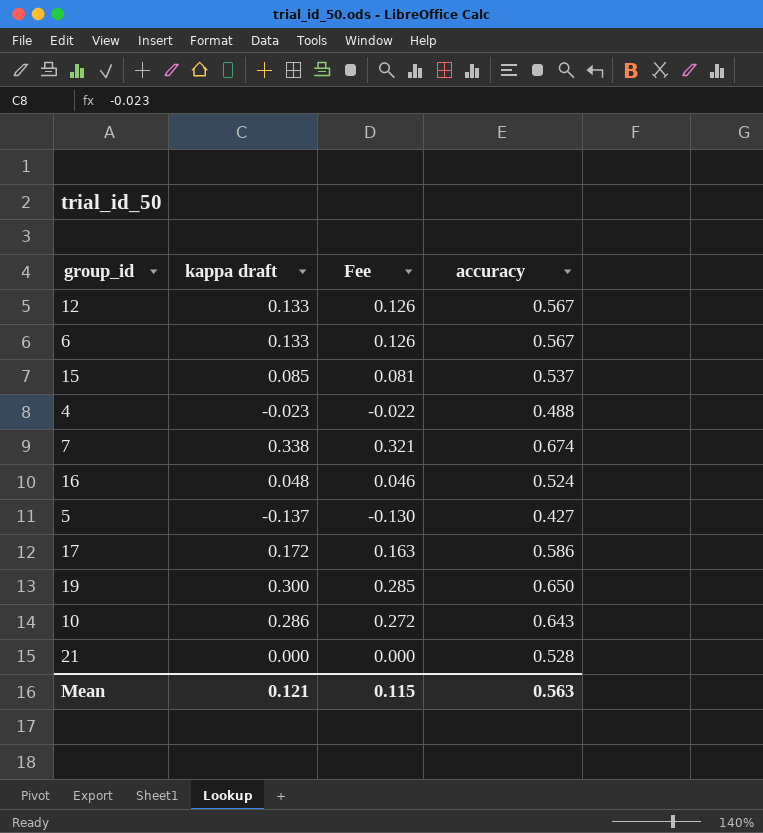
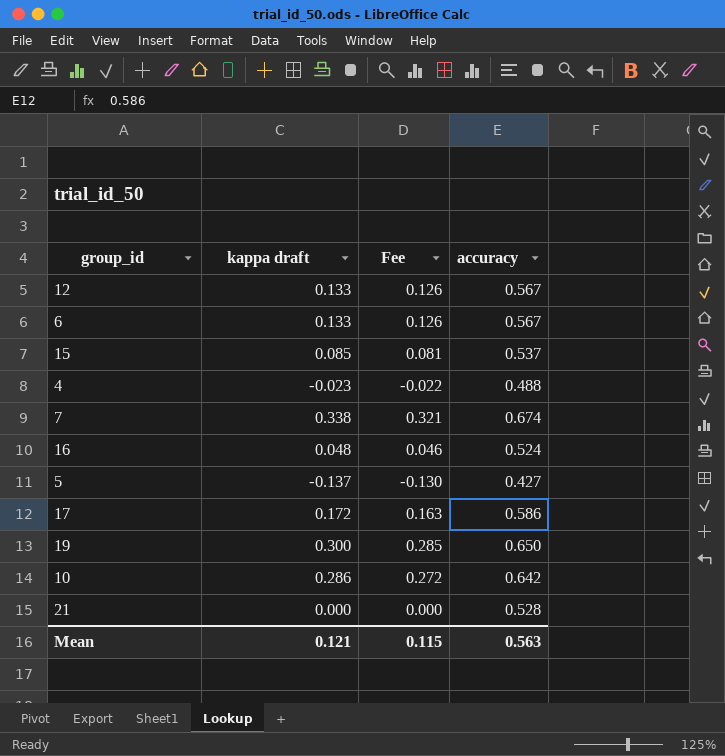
10 | accuracy: 0.643 -> 0.642

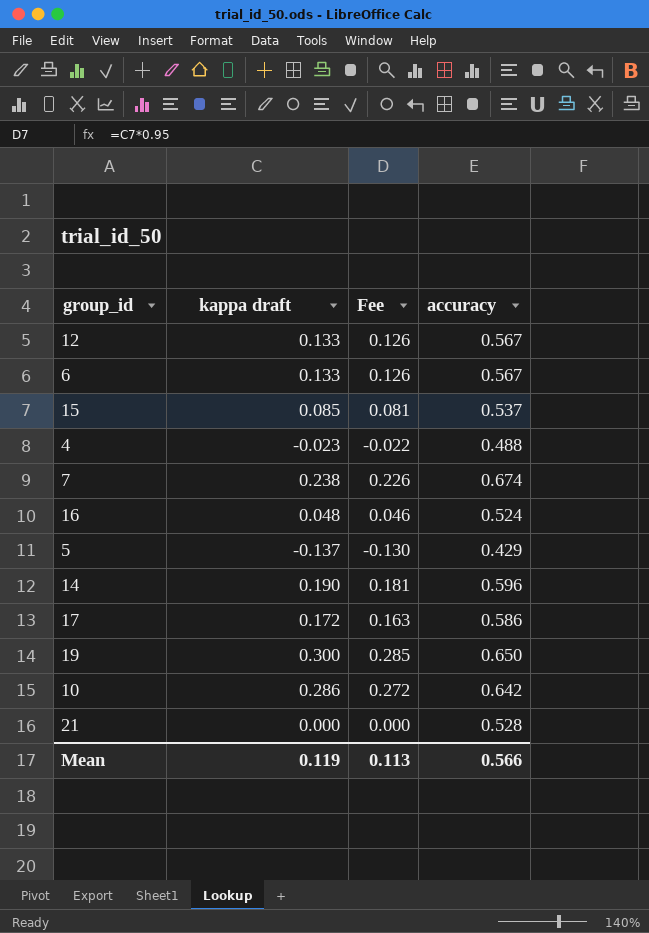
7 | kappa draft: 0.338 -> 0.238
7 | Fee: 0.321 -> 0.226
5 | accuracy: 0.427 -> 0.429
row 14: none -> 0.190 | 0.181 | 0.596
Mean | kappa draft: 0.121 -> 0.119
Mean | Fee: 0.115 -> 0.113
Mean | accuracy: 0.563 -> 0.566

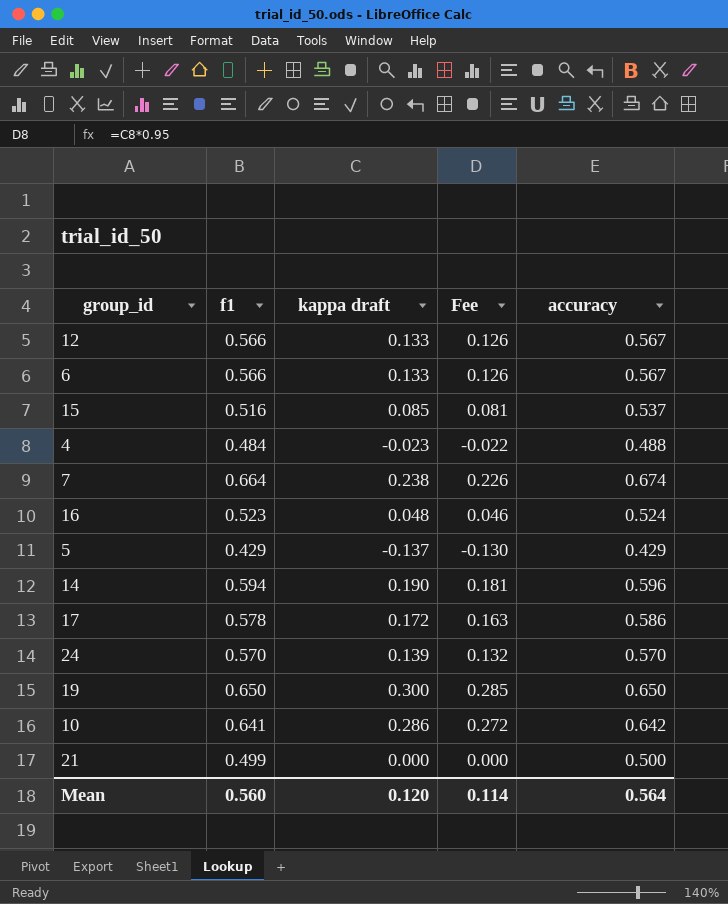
column f1 | position: none -> 2
row 24: none -> 0.570 | 0.139 | 0.132 | 0.570
21 | accuracy: 0.528 -> 0.500
Mean | kappa draft: 0.119 -> 0.120
Mean | Fee: 0.113 -> 0.114
Mean | accuracy: 0.566 -> 0.564

